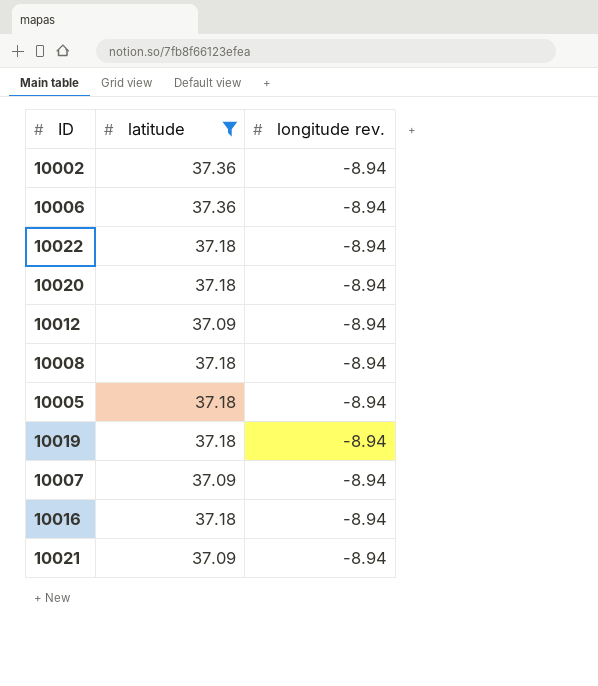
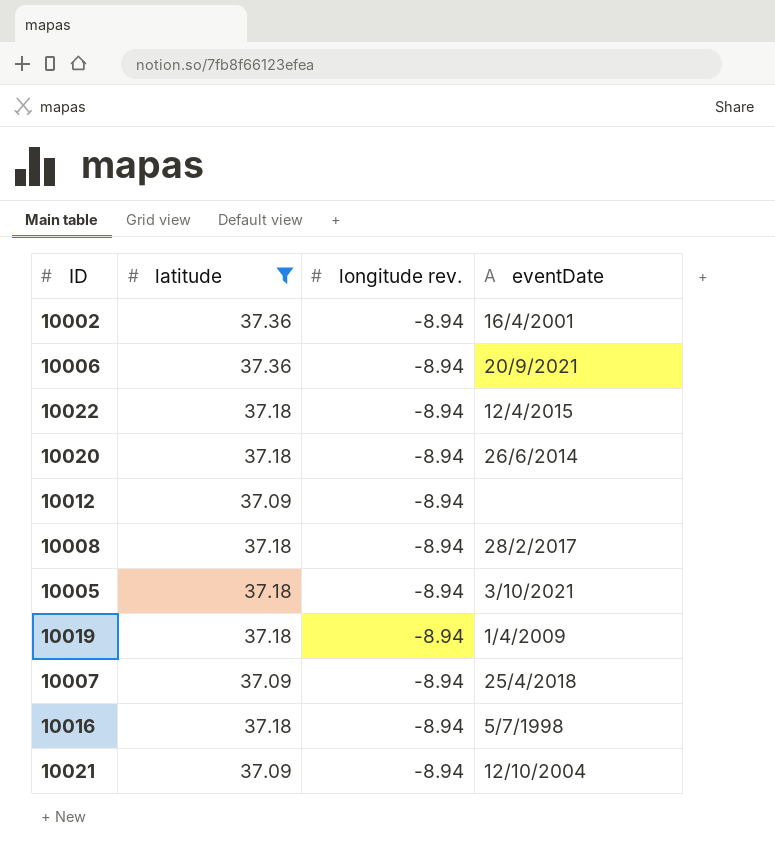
column eventDate | position: none -> 4

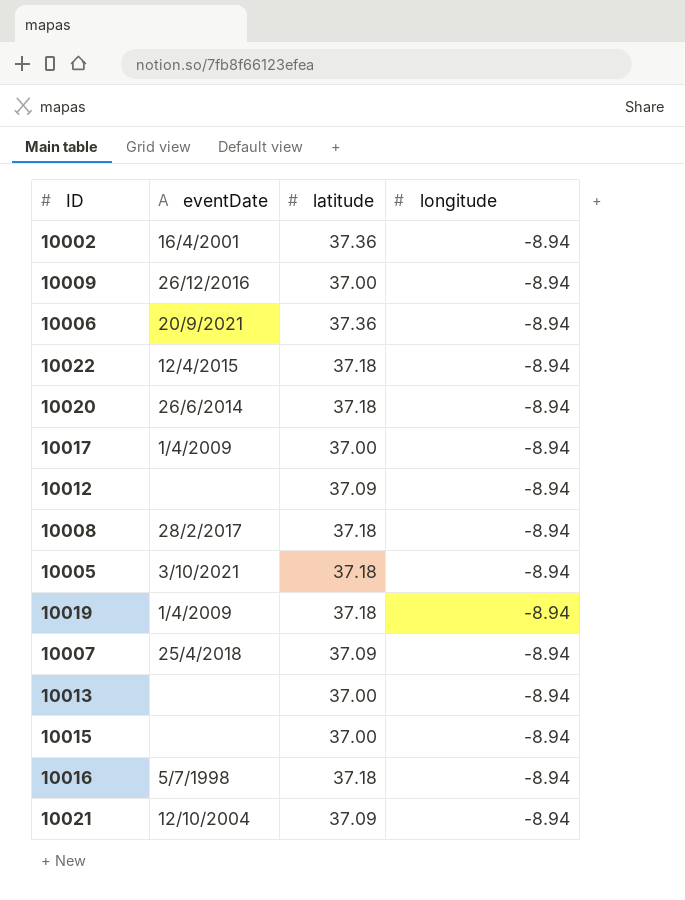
filter: latitude != 37.00 -> none
column eventDate | position: 4 -> 2
column name: longitude rev. -> longitude

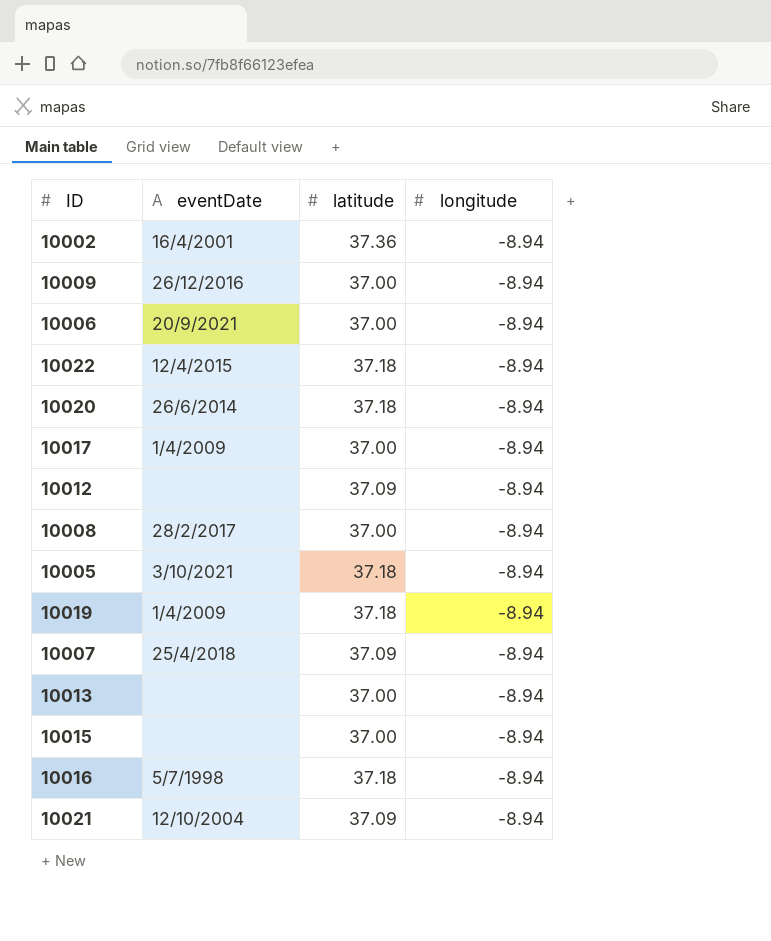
10006 | latitude: 37.36 -> 37.00
10008 | latitude: 37.18 -> 37.00

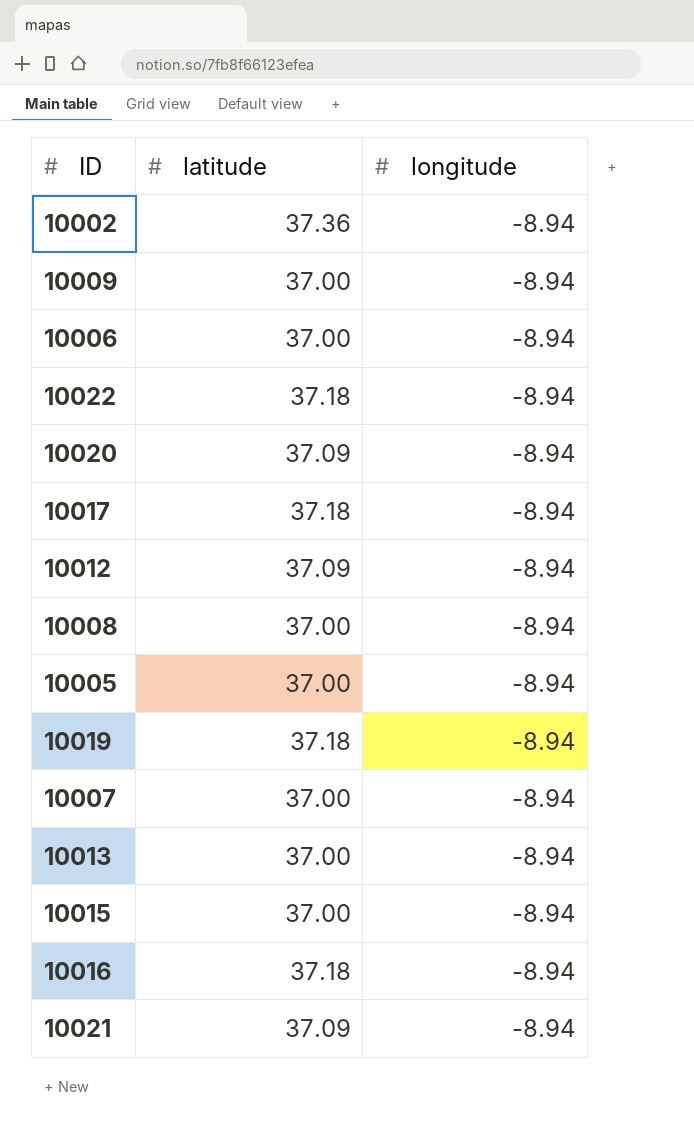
column eventDate | position: 2 -> none
10020 | latitude: 37.18 -> 37.09
10017 | latitude: 37.00 -> 37.18
10005 | latitude: 37.18 -> 37.00
10007 | latitude: 37.09 -> 37.00

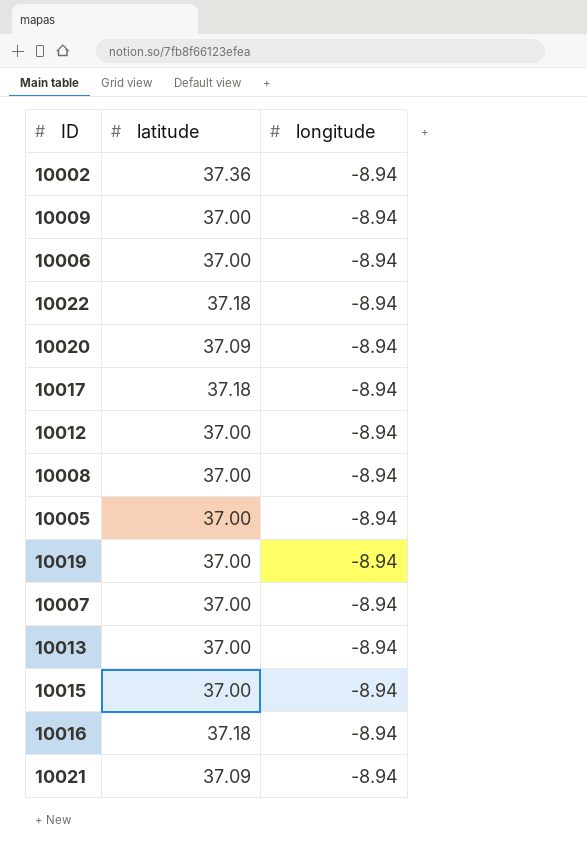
10012 | latitude: 37.09 -> 37.00
10019 | latitude: 37.18 -> 37.00

